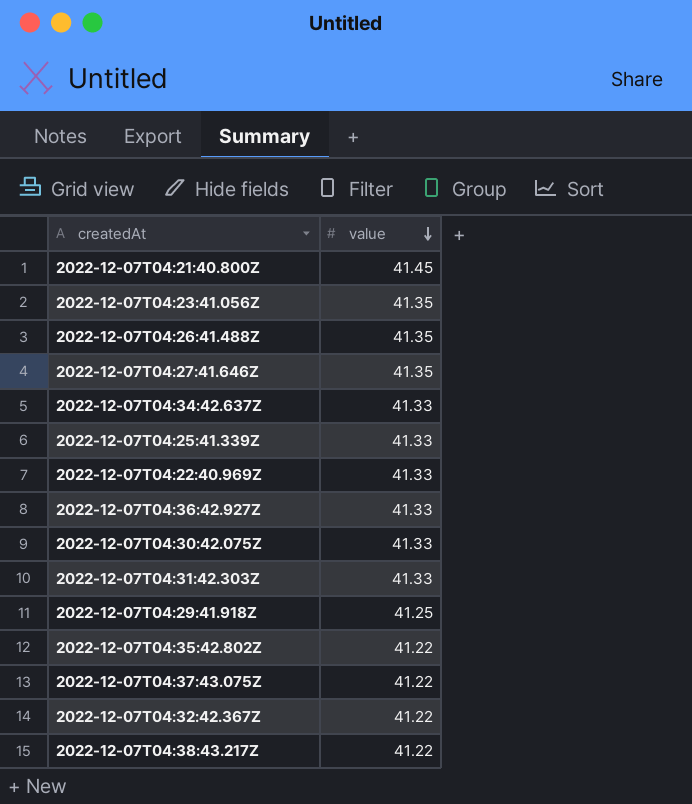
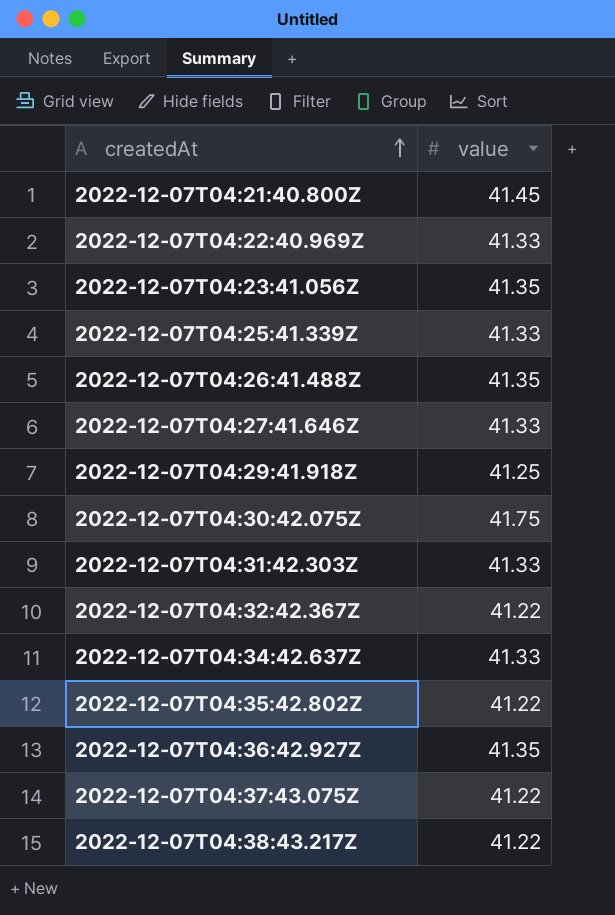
row order: value descending -> createdAt ascending
2022-12-07T04:27:41.646Z | value: 41.35 -> 41.33
2022-12-07T04:30:42.075Z | value: 41.33 -> 41.75
2022-12-07T04:36:42.927Z | value: 41.33 -> 41.35

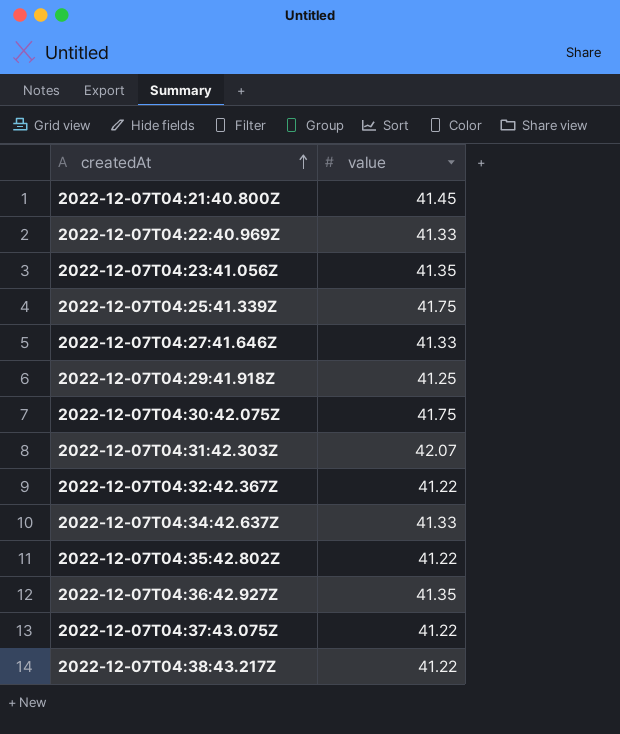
row 2022-12-07T04:26:41.488Z: 41.35 -> none
2022-12-07T04:25:41.339Z | value: 41.33 -> 41.75
2022-12-07T04:31:42.303Z | value: 41.33 -> 42.07

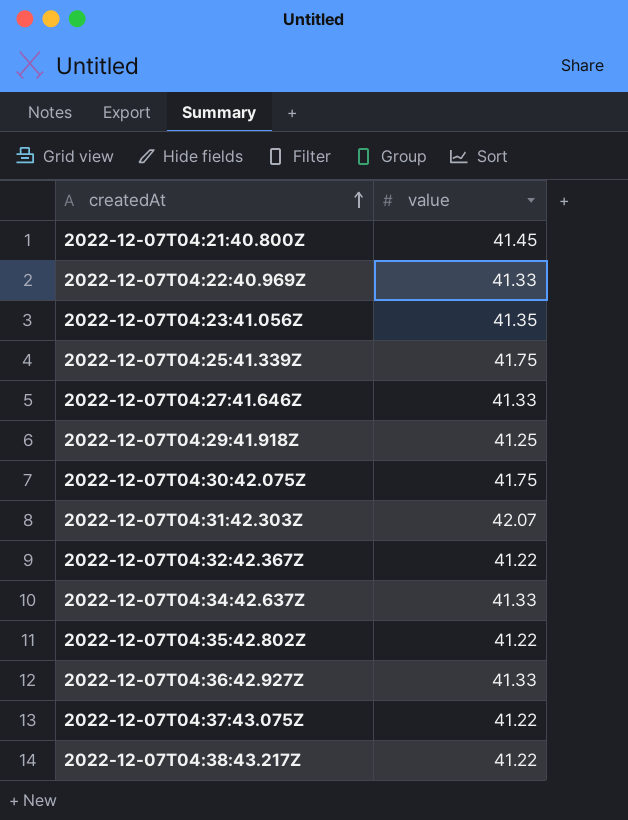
2022-12-07T04:36:42.927Z | value: 41.35 -> 41.33

